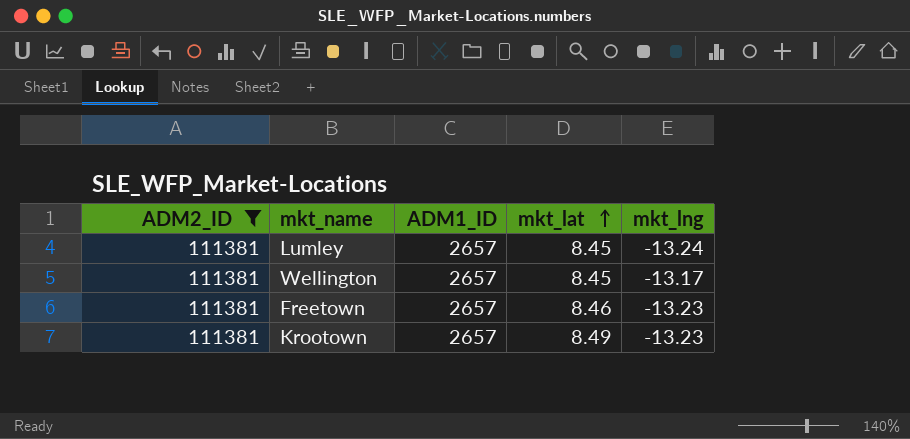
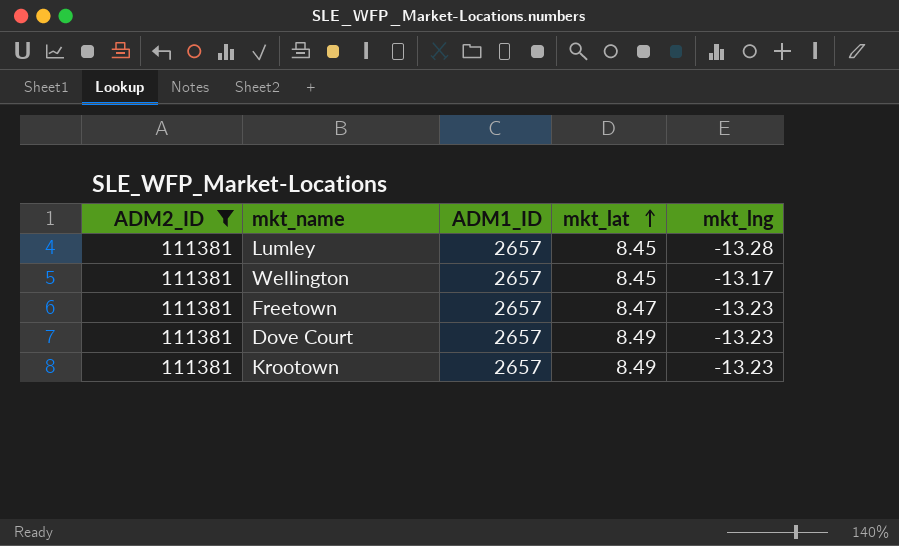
Lumley | mkt_lng: -13.24 -> -13.28
Freetown | mkt_lat: 8.46 -> 8.47
row Dove Court: none -> 111381 | 2657 | 8.49 | -13.23

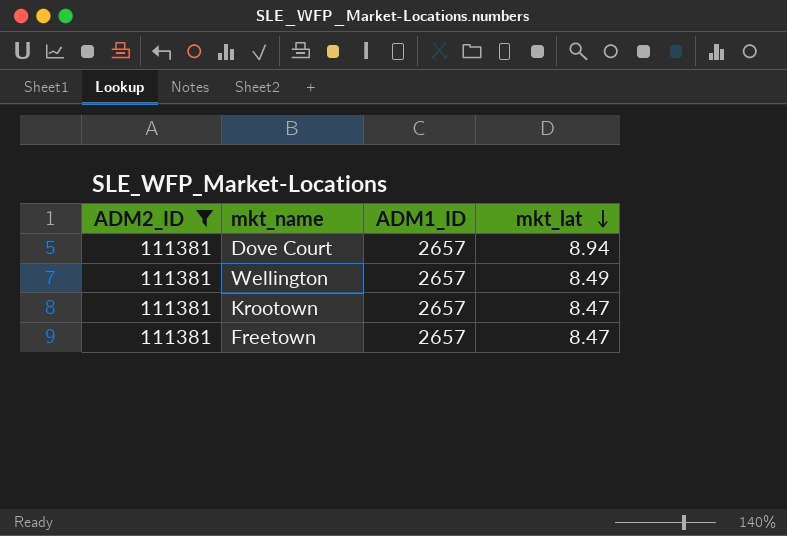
row order: mkt_lat ascending -> mkt_lat descending
column mkt_lng | position: 5 -> none
row Lumley: 111381 | 2657 | 8.45 | -13.28 -> none
Dove Court | mkt_lat: 8.49 -> 8.94
Wellington | mkt_lat: 8.45 -> 8.49
Krootown | mkt_lat: 8.49 -> 8.47

